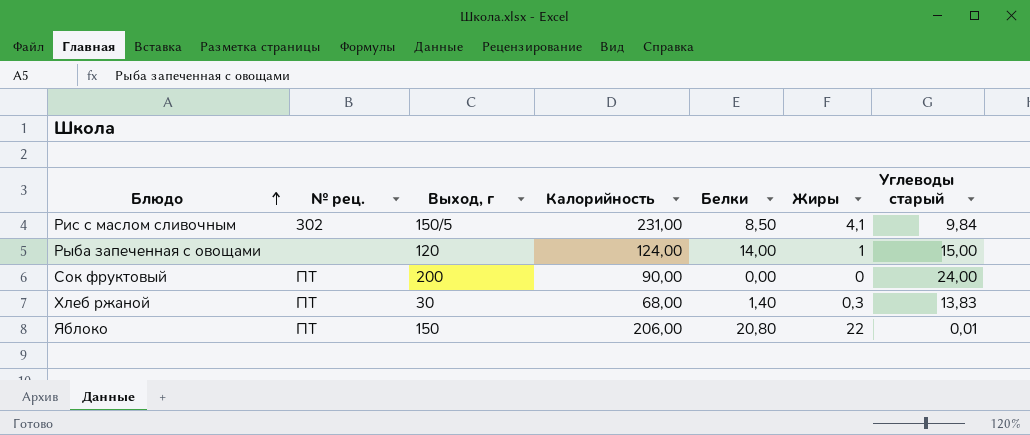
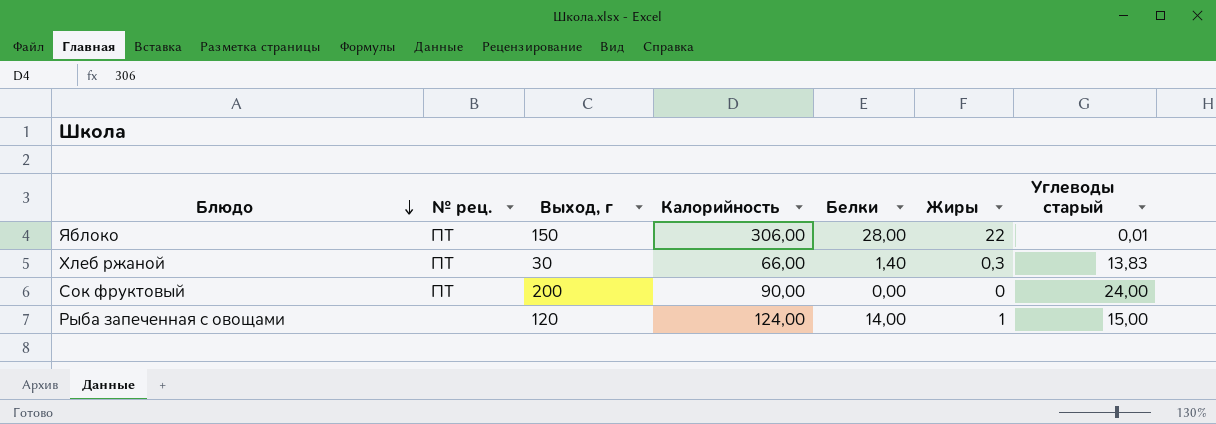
row order: Блюдо ascending -> Блюдо descending
row Рис с маслом сливочным: 302 | 150/5 | 231,00 | 8,50 | 4,1 | 9,84 -> none
Яблоко | Калорийность: 206,00 -> 306,00
Яблоко | Белки: 20,80 -> 28,00
Хлеб ржаной | Калорийность: 68,00 -> 66,00

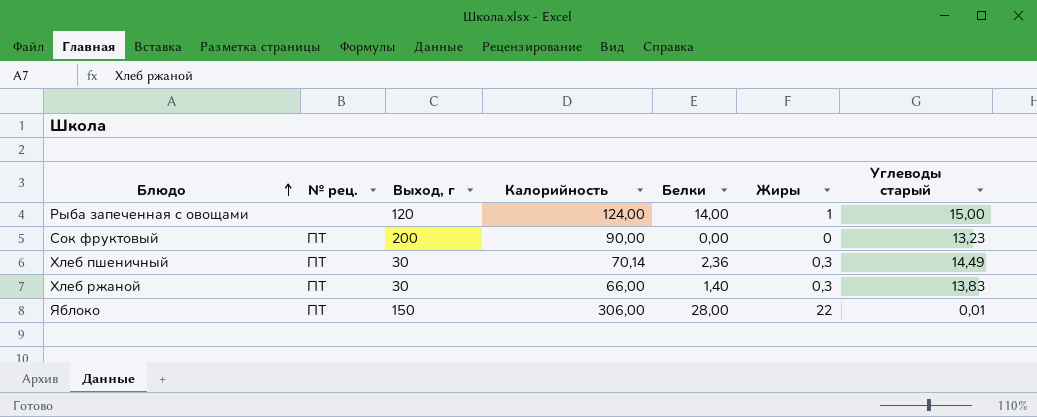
row order: Блюдо descending -> Блюдо ascending
Сок фруктовый | Углеводы старый: 24,00 -> 13,23
row Хлеб пшеничный: none -> ПТ | 30 | 70,14 | 2,36 | 0,3 | 14,49

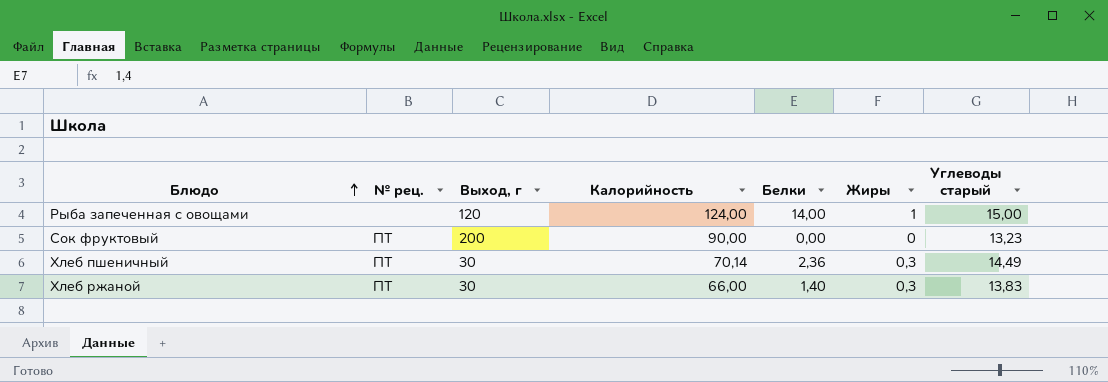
row Яблоко: ПТ | 150 | 306,00 | 28,00 | 22 | 0,01 -> none

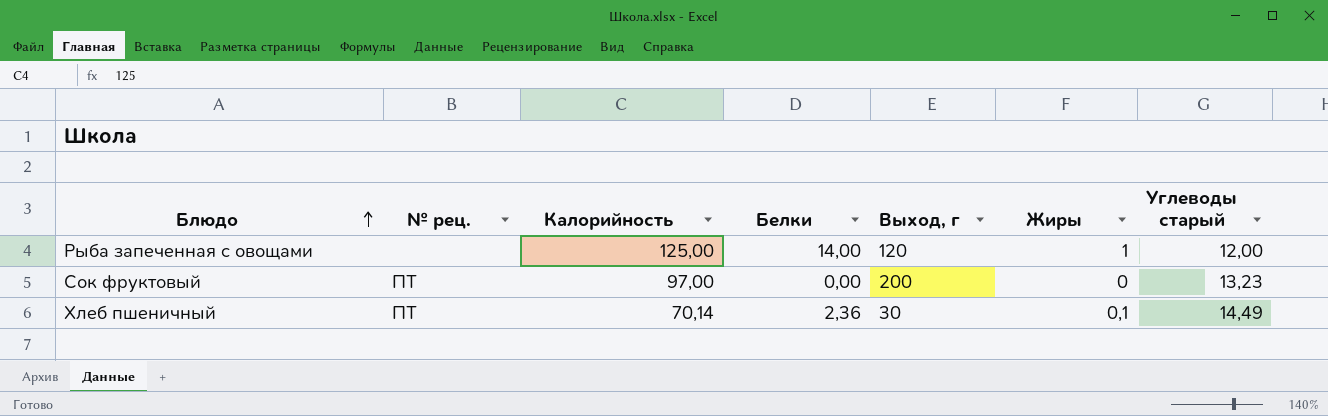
column Выход, г | position: 3 -> 5
row Хлеб ржаной: ПТ | 30 | 66,00 | 1,40 | 0,3 | 13,83 -> none
Рыба запеченная с овощами | Калорийность: 124,00 -> 125,00
Рыба запеченная с овощами | Углеводы старый: 15,00 -> 12,00
Сок фруктовый | Калорийность: 90,00 -> 97,00
Хлеб пшеничный | Жиры: 0,3 -> 0,1

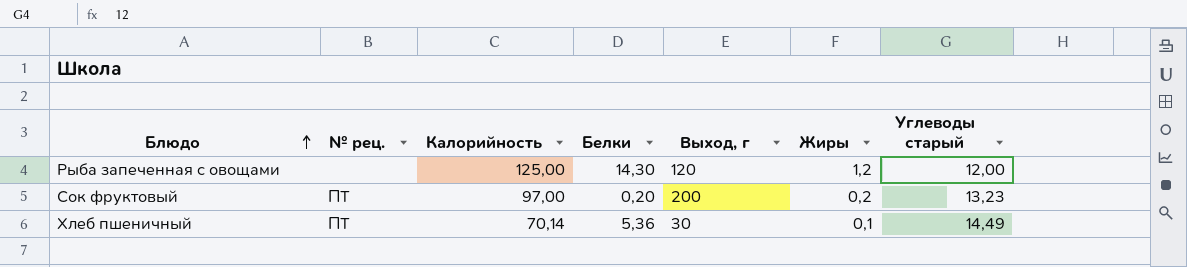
Рыба запеченная с овощами | Белки: 14,00 -> 14,30
Рыба запеченная с овощами | Жиры: 1 -> 1,2
Сок фруктовый | Белки: 0,00 -> 0,20
Сок фруктовый | Жиры: 0 -> 0,2
Хлеб пшеничный | Белки: 2,36 -> 5,36

